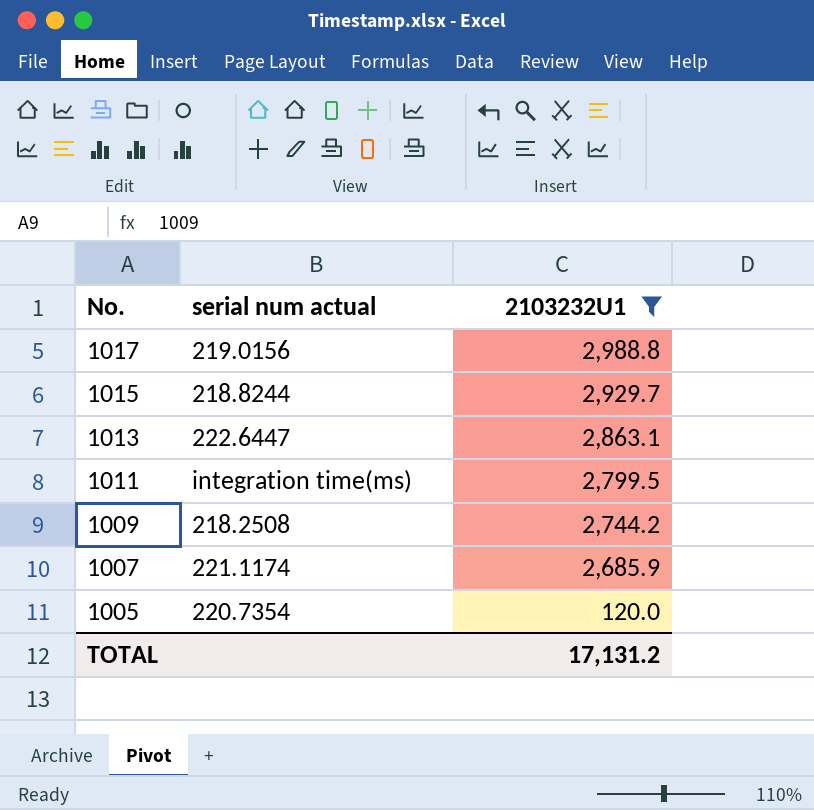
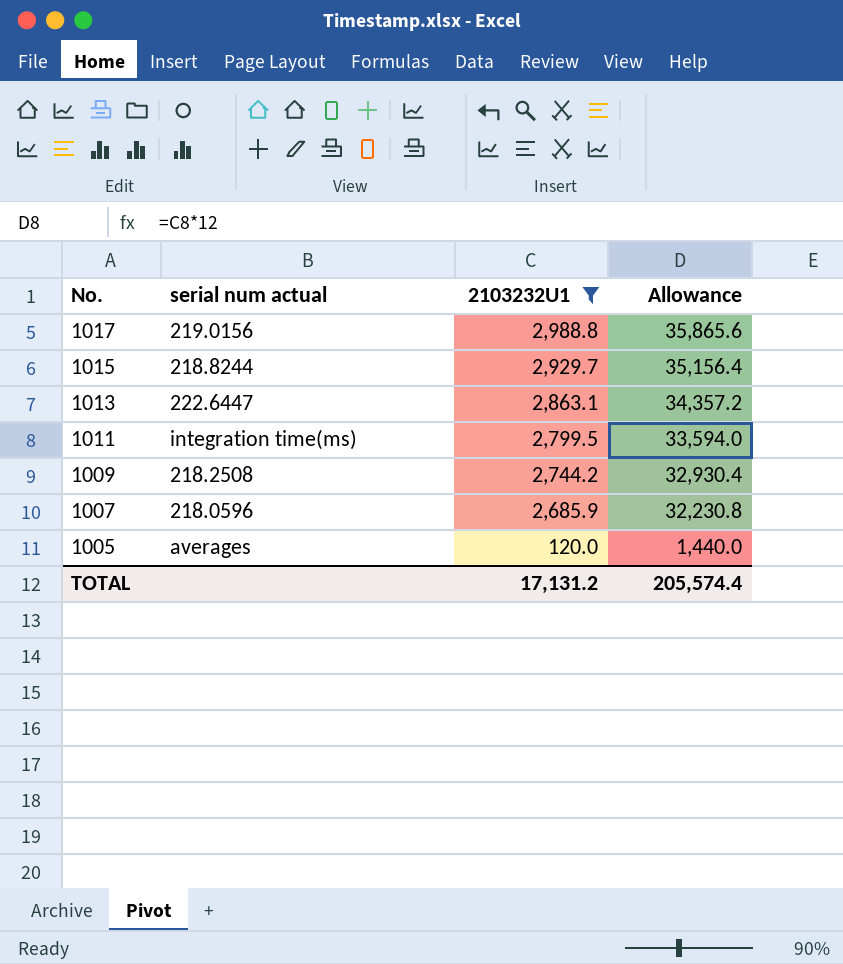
column Allowance | formula: none -> [2103232U1] * 12
1007 | serial num actual: 221.1174 -> 218.0596
1005 | serial num actual: 220.7354 -> averages

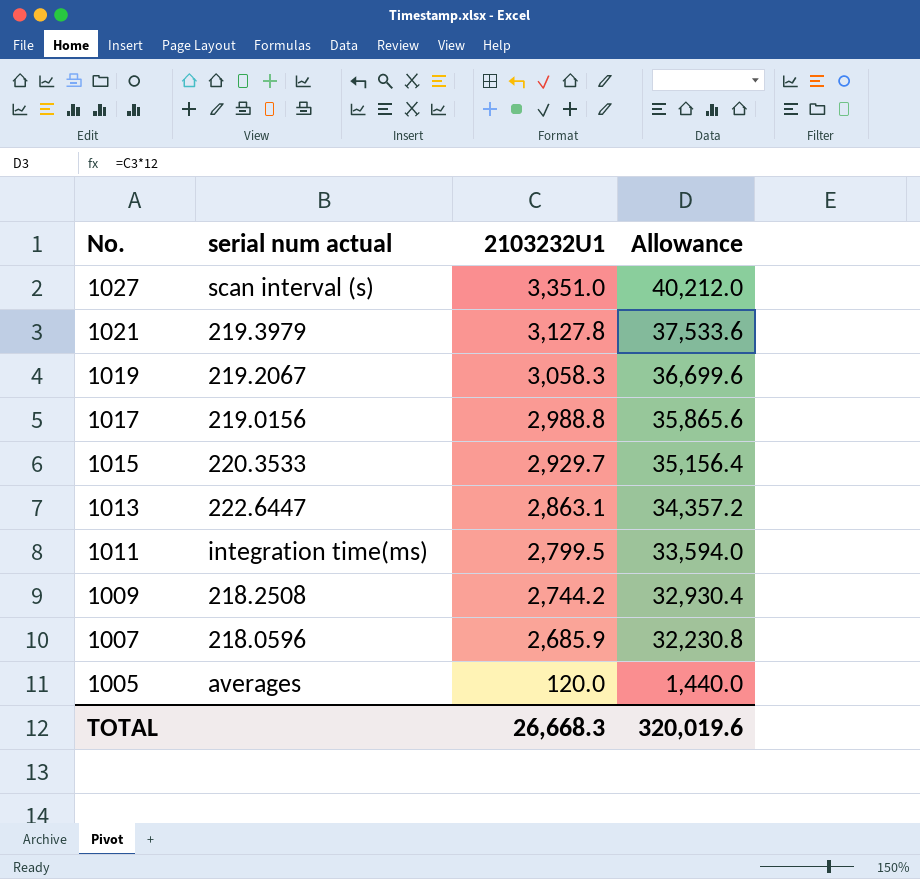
filter: 2103232U1 <= 2,988.8 -> none
1015 | serial num actual: 218.8244 -> 220.3533
TOTAL | 2103232U1: 17,131.2 -> 26,668.3
TOTAL | Allowance: 205,574.4 -> 320,019.6

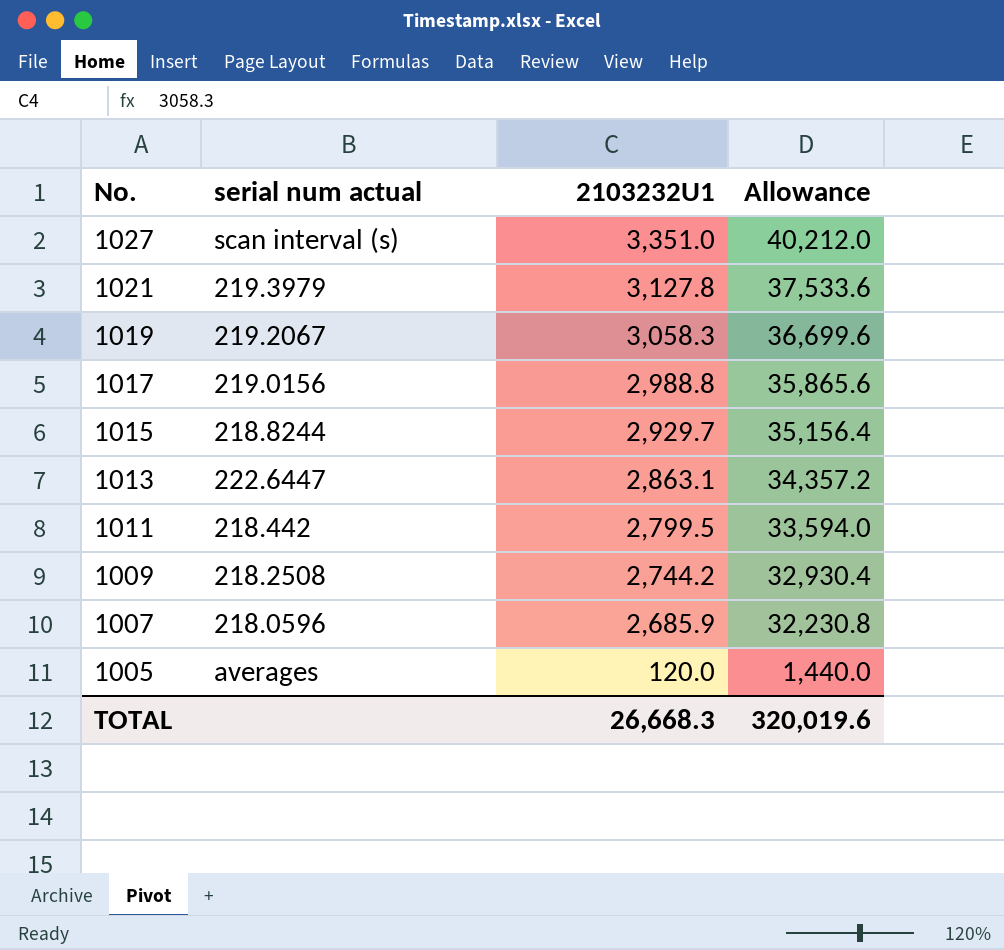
1015 | serial num actual: 220.3533 -> 218.8244
1011 | serial num actual: integration time(ms) -> 218.442

